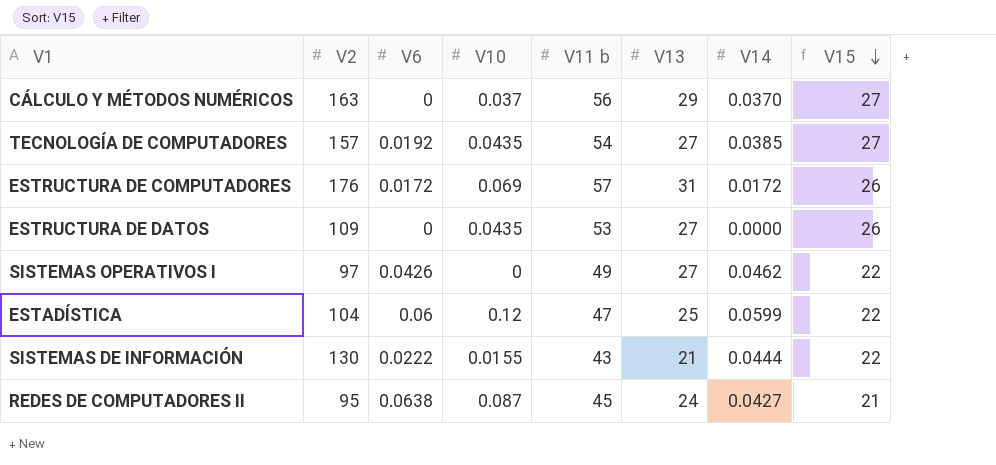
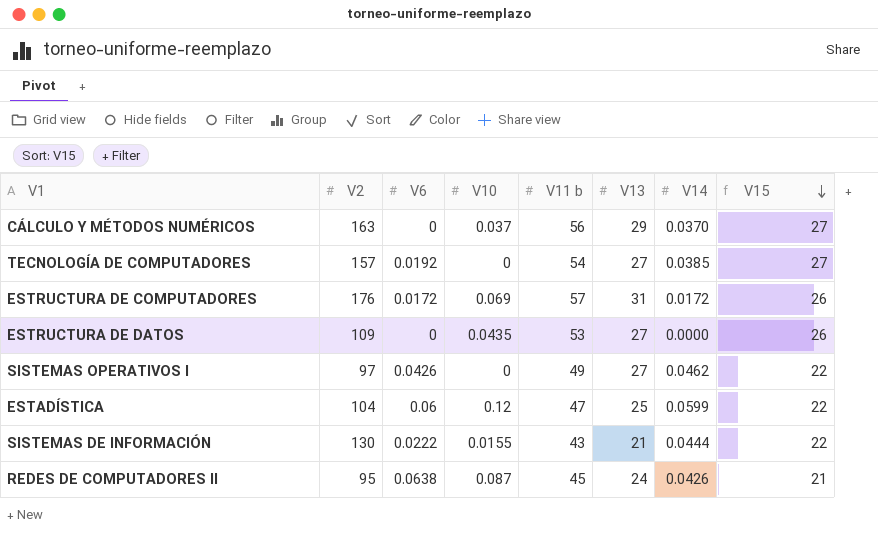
TECNOLOGÍA DE COMPUTADORES | V10: 0.0435 -> 0
REDES DE COMPUTADORES II | V14: 0.0427 -> 0.0426

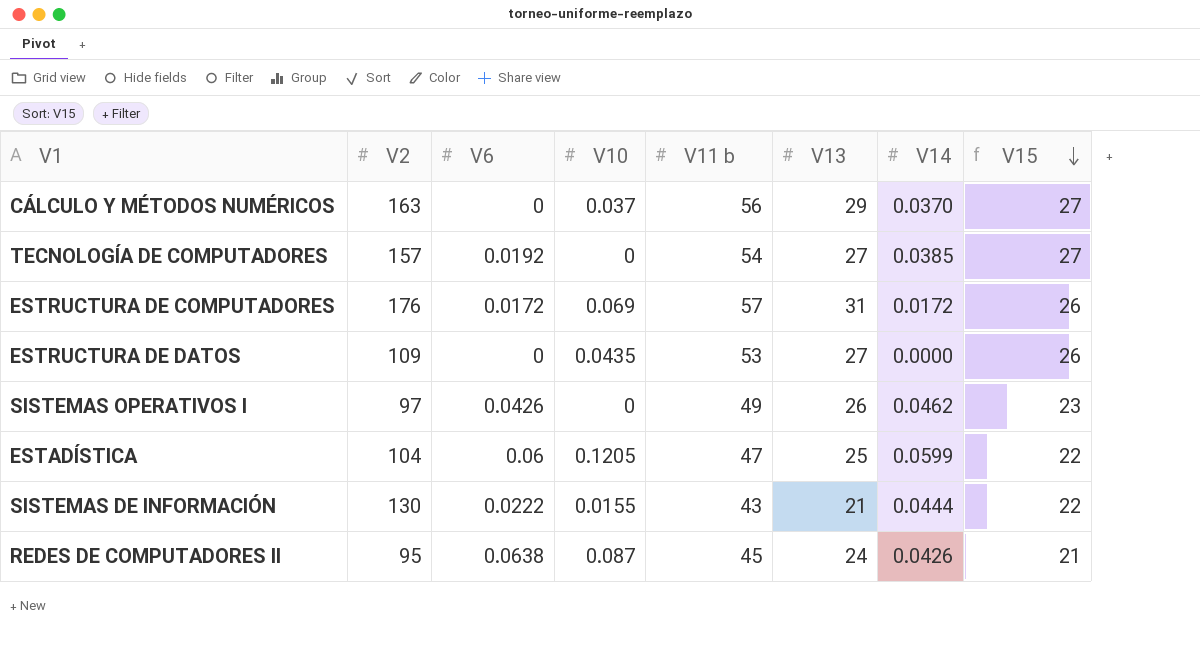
SISTEMAS OPERATIVOS I | V13: 27 -> 26
SISTEMAS OPERATIVOS I | V15: 22 -> 23
ESTADÍSTICA | V10: 0.12 -> 0.1205

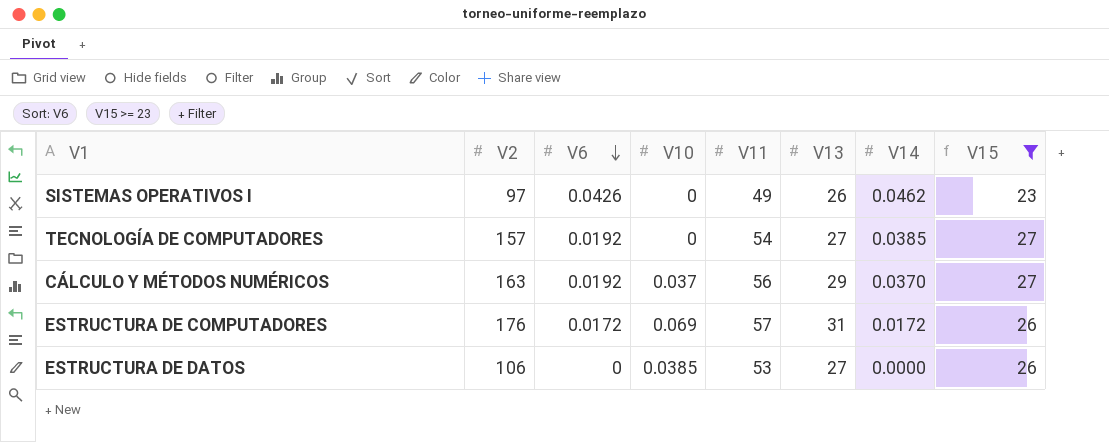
filter: none -> V15 >= 23
row order: V15 descending -> V6 descending
column name: V11 b -> V11
CÁLCULO Y MÉTODOS NUMÉRICOS | V6: 0 -> 0.0192
ESTRUCTURA DE DATOS | V2: 109 -> 106
ESTRUCTURA DE DATOS | V10: 0.0435 -> 0.0385

